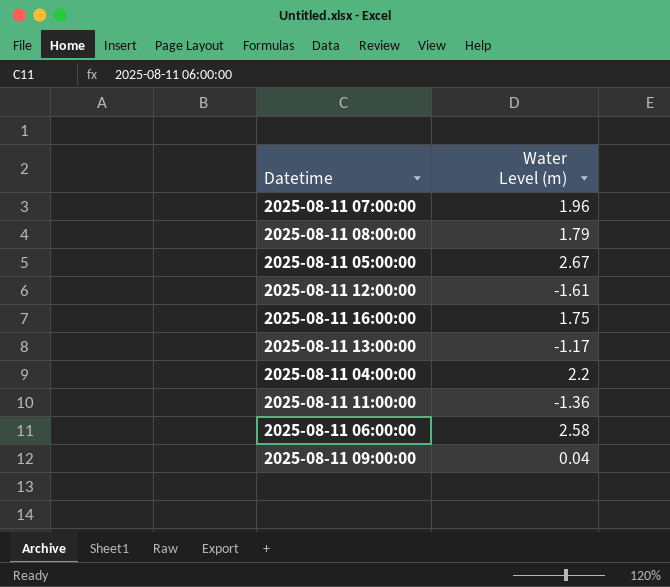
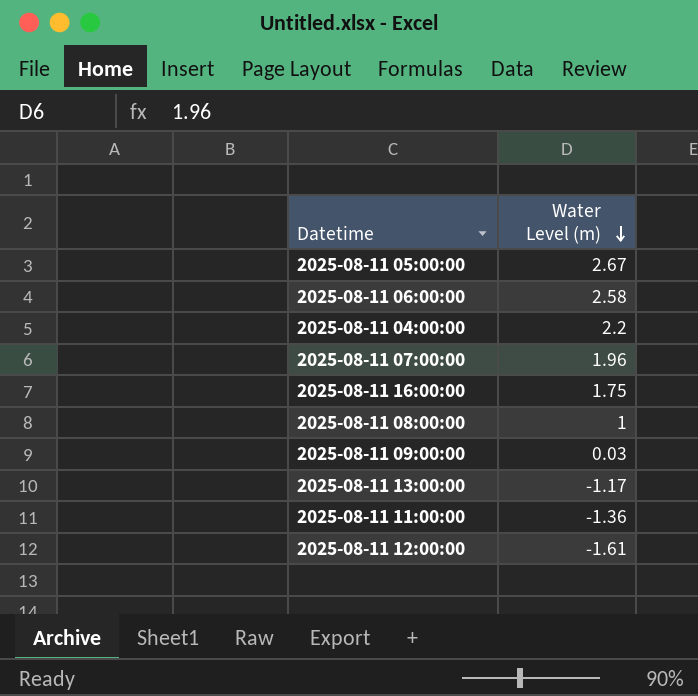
row order: none -> Water Level (m) descending
2025-08-11 08:00:00 | Water Level (m): 1.79 -> 1
2025-08-11 09:00:00 | Water Level (m): 0.04 -> 0.03

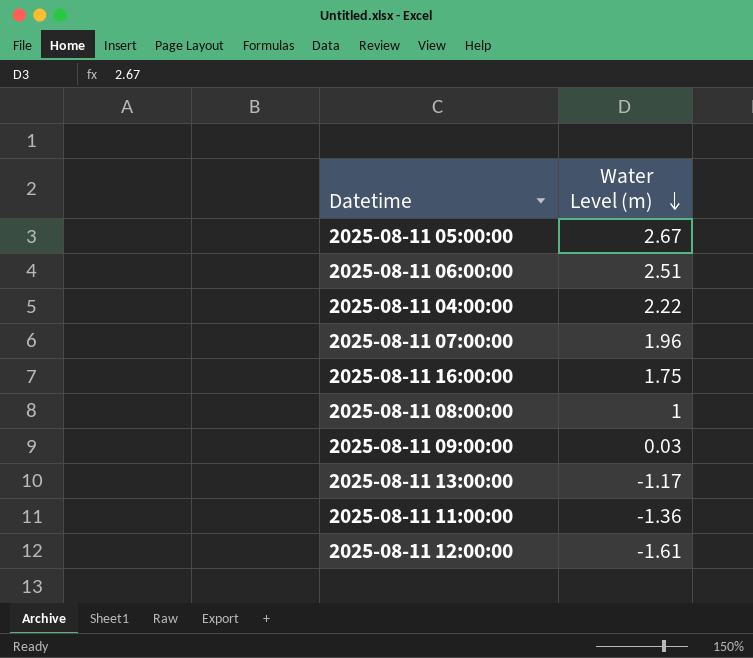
2025-08-11 06:00:00 | Water Level (m): 2.58 -> 2.51
2025-08-11 04:00:00 | Water Level (m): 2.2 -> 2.22

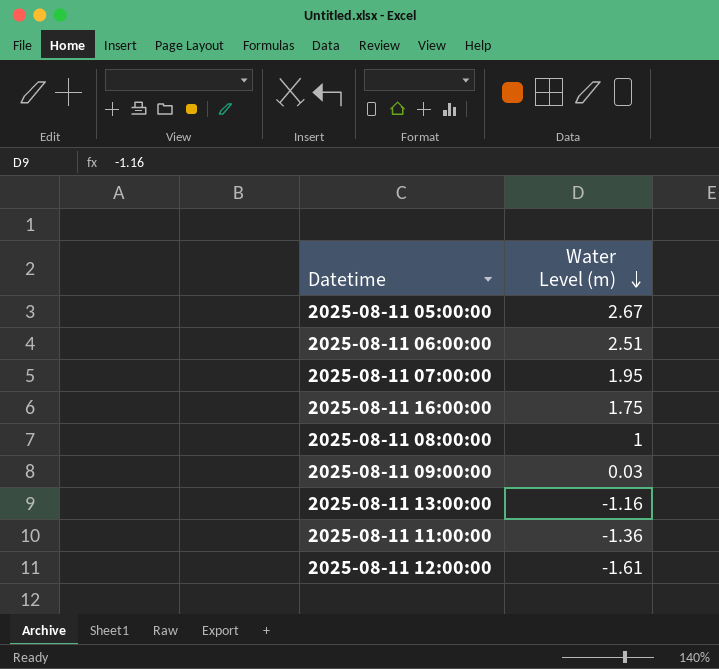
row 2025-08-11 04:00:00: 2.22 -> none
2025-08-11 07:00:00 | Water Level (m): 1.96 -> 1.95
2025-08-11 13:00:00 | Water Level (m): -1.17 -> -1.16

